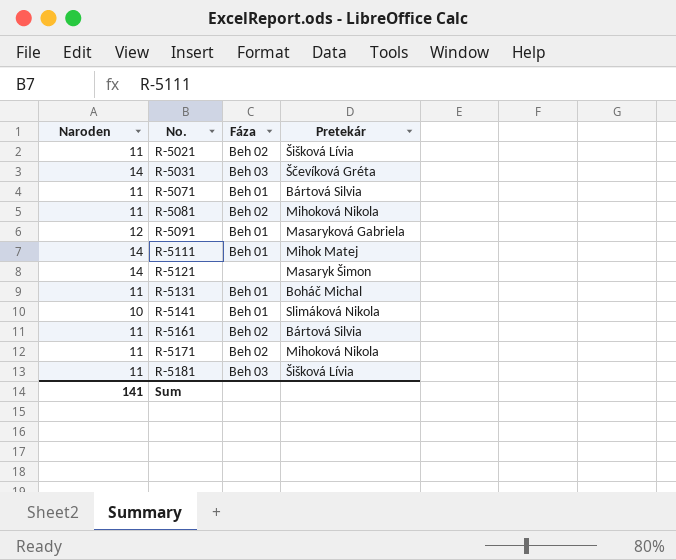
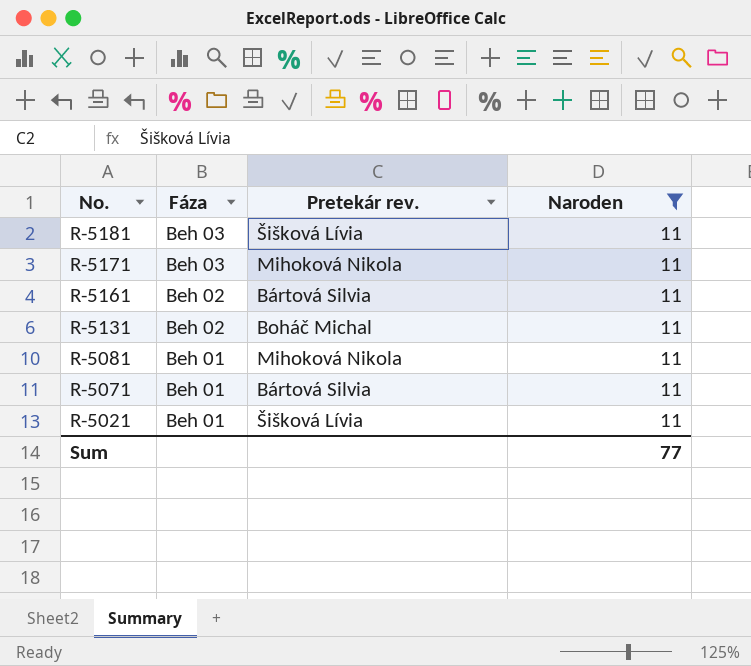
filter: none -> Naroden = 11
row order: No. ascending -> No. descending
column name: Pretekár -> Pretekár rev.
column Naroden | position: 1 -> 4
R-5171 | Fáza: Beh 02 -> Beh 03
R-5131 | Fáza: Beh 01 -> Beh 02
R-5081 | Fáza: Beh 02 -> Beh 01
R-5021 | Fáza: Beh 02 -> Beh 01
Sum | Naroden: 141 -> 77

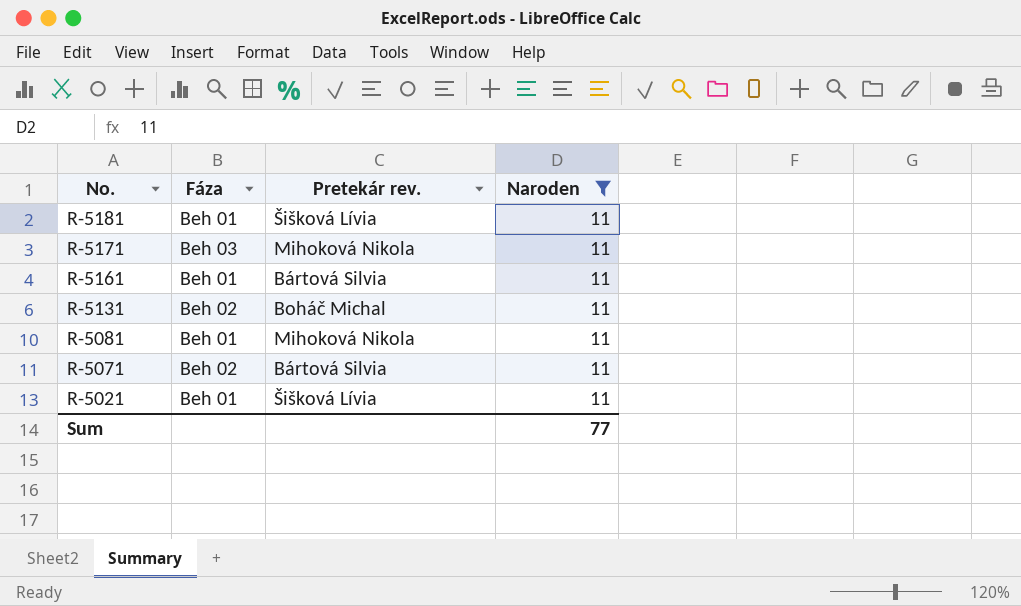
R-5181 | Fáza: Beh 03 -> Beh 01
R-5161 | Fáza: Beh 02 -> Beh 01
R-5071 | Fáza: Beh 01 -> Beh 02

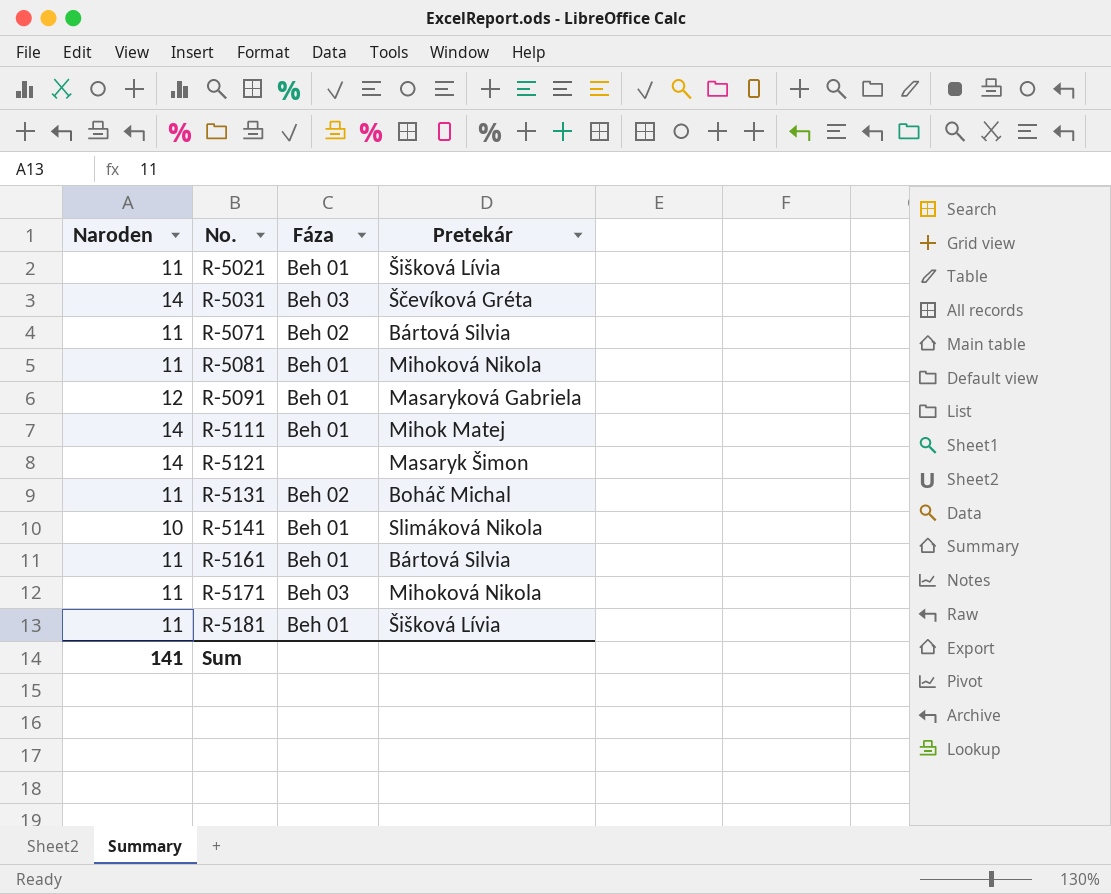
filter: Naroden = 11 -> none
row order: No. descending -> No. ascending
column Naroden | position: 4 -> 1
column name: Pretekár rev. -> Pretekár
Sum | Naroden: 77 -> 141

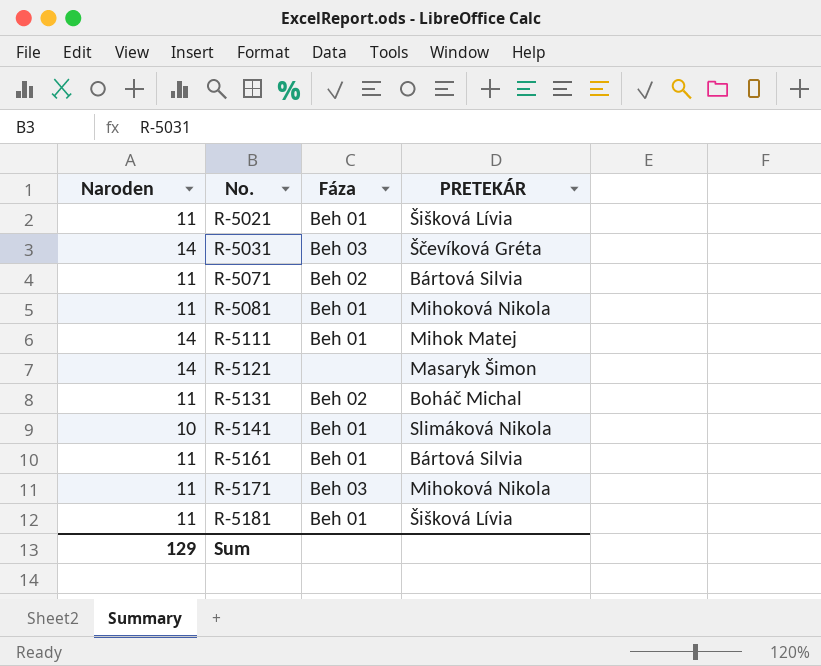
column name: Pretekár -> PRETEKÁR
row R-5091: 12 | Beh 01 | Masaryková Gabriela -> none
Sum | Naroden: 141 -> 129

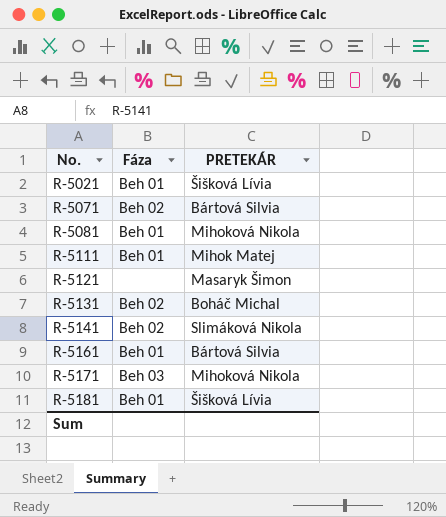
column Naroden | position: 1 -> none
row R-5031: 14 | Beh 03 | Ščevíková Gréta -> none
R-5141 | Fáza: Beh 01 -> Beh 02

